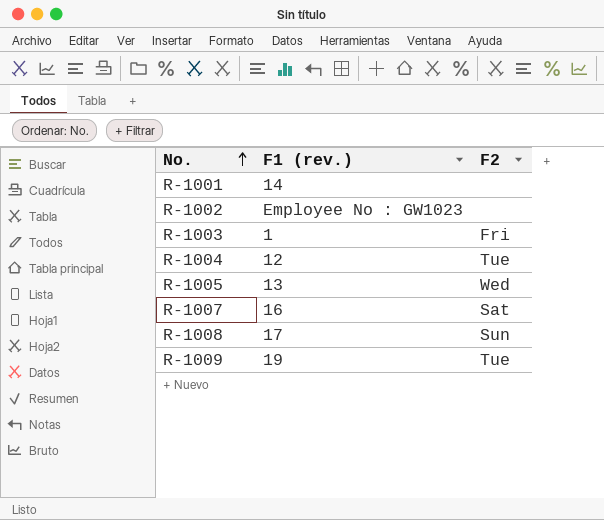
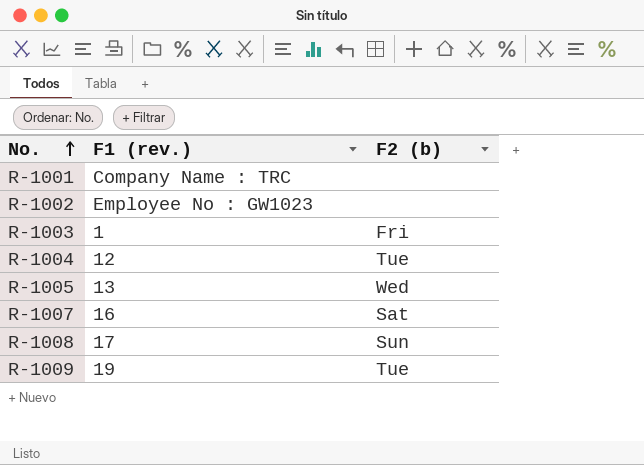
column name: F2 -> F2 (b)
R-1001 | F1 (rev.): 14 -> Company Name : TRC

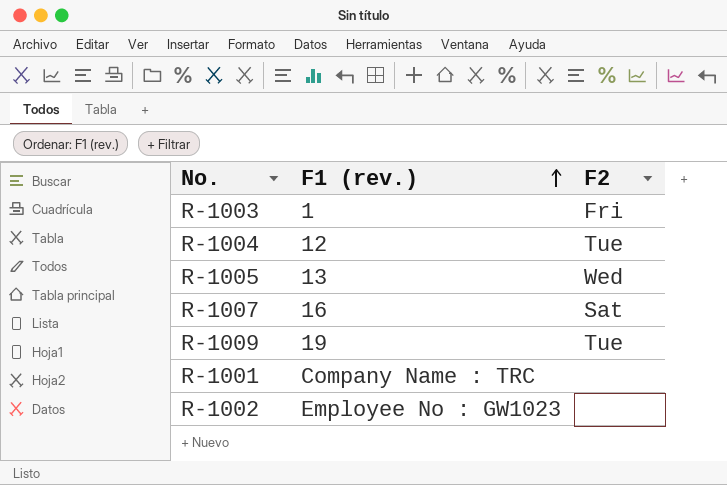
row order: No. ascending -> F1 (rev.) ascending
column name: F2 (b) -> F2
row R-1008: 17 | Sun -> none

